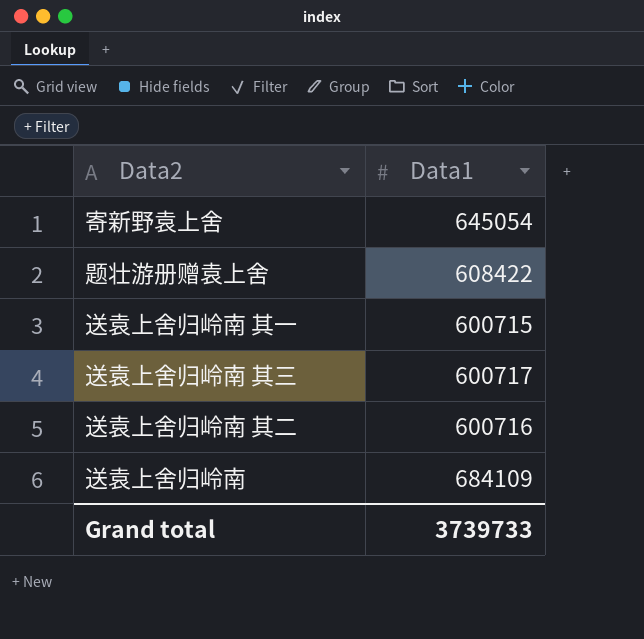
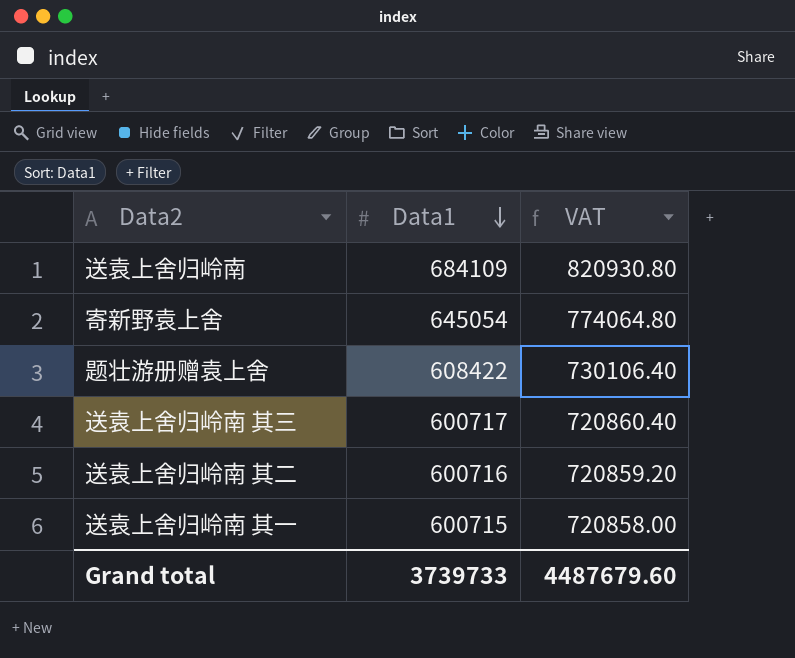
row order: none -> Data1 descending
column VAT | formula: none -> [Data1] * 1.2

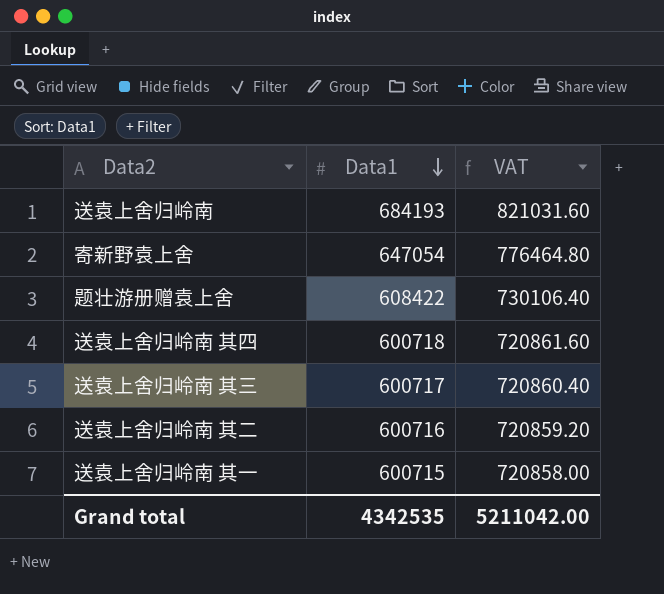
送袁上舍归岭南 | Data1: 684109 -> 684193
送袁上舍归岭南 | VAT: 820930.80 -> 821031.60
寄新野袁上舍 | Data1: 645054 -> 647054
寄新野袁上舍 | VAT: 774064.80 -> 776464.80
row 送袁上舍归岭南 其四: none -> 600718 | 720861.60
Grand total | Data1: 3739733 -> 4342535
Grand total | VAT: 4487679.60 -> 5211042.00

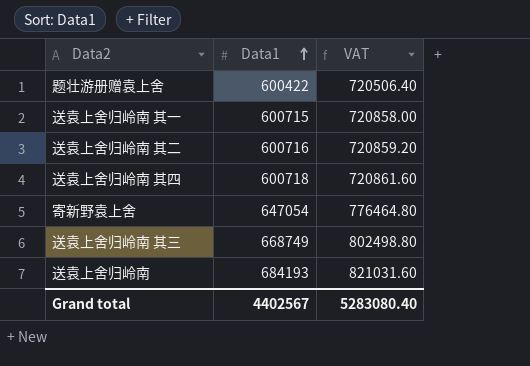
row order: Data1 descending -> Data1 ascending
题壮游册赠袁上舍 | Data1: 608422 -> 600422
题壮游册赠袁上舍 | VAT: 730106.40 -> 720506.40
送袁上舍归岭南 其三 | Data1: 600717 -> 668749
送袁上舍归岭南 其三 | VAT: 720860.40 -> 802498.80
Grand total | Data1: 4342535 -> 4402567
Grand total | VAT: 5211042.00 -> 5283080.40

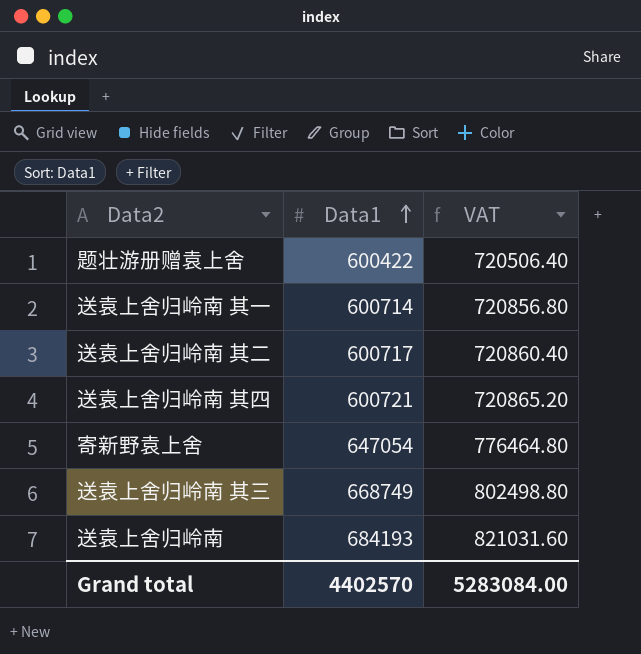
送袁上舍归岭南 其一 | Data1: 600715 -> 600714
送袁上舍归岭南 其一 | VAT: 720858.00 -> 720856.80
送袁上舍归岭南 其二 | Data1: 600716 -> 600717
送袁上舍归岭南 其二 | VAT: 720859.20 -> 720860.40
送袁上舍归岭南 其四 | Data1: 600718 -> 600721
送袁上舍归岭南 其四 | VAT: 720861.60 -> 720865.20
Grand total | Data1: 4402567 -> 4402570
Grand total | VAT: 5283080.40 -> 5283084.00

